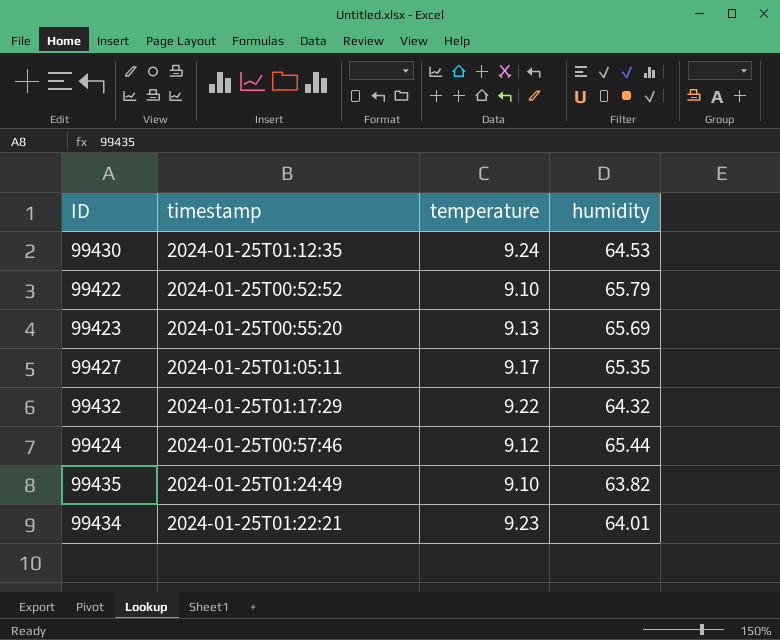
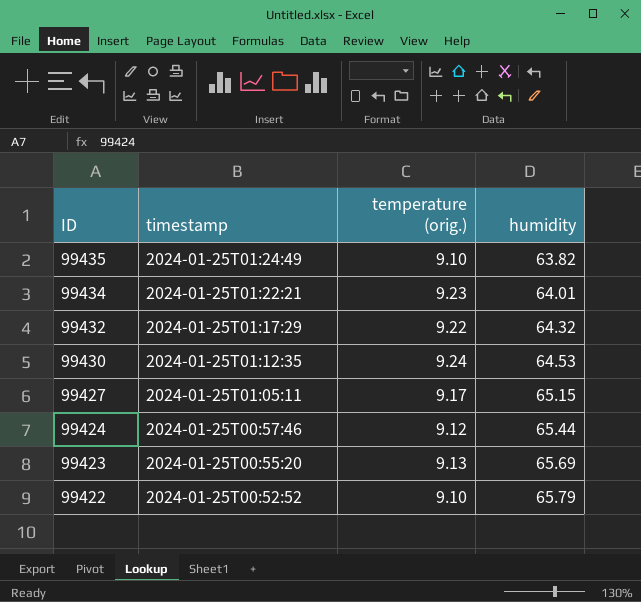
row order: none -> ID descending
column name: temperature -> temperature (orig.)
99427 | humidity: 65.35 -> 65.15

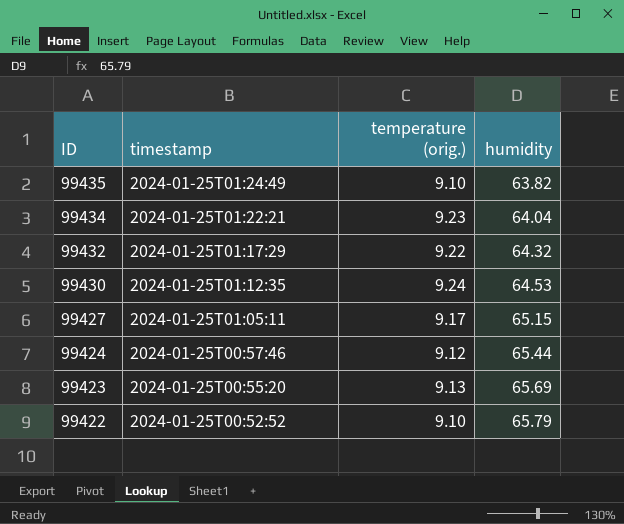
99434 | humidity: 64.01 -> 64.04

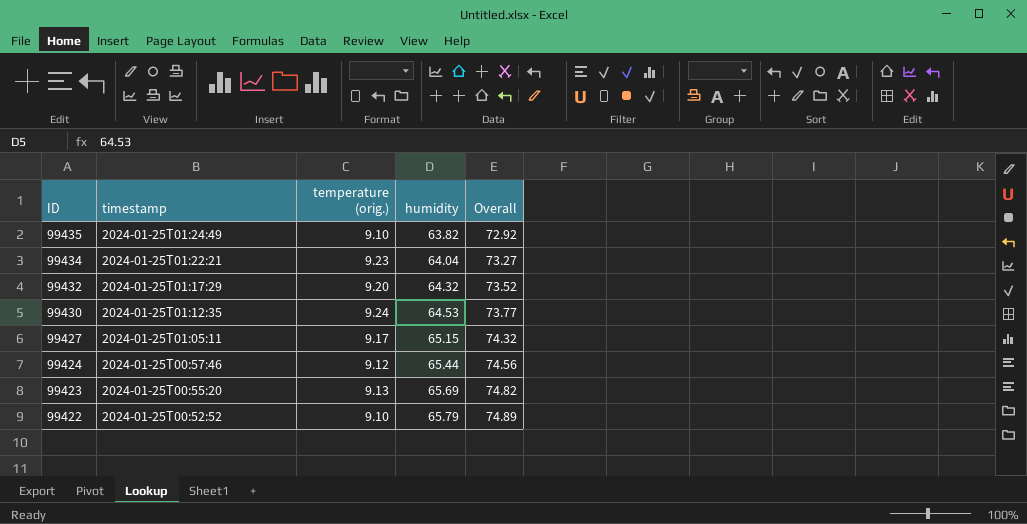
column Overall | formula: none -> [temperature (orig.)] + [humidity]
99432 | temperature (orig.): 9.22 -> 9.20

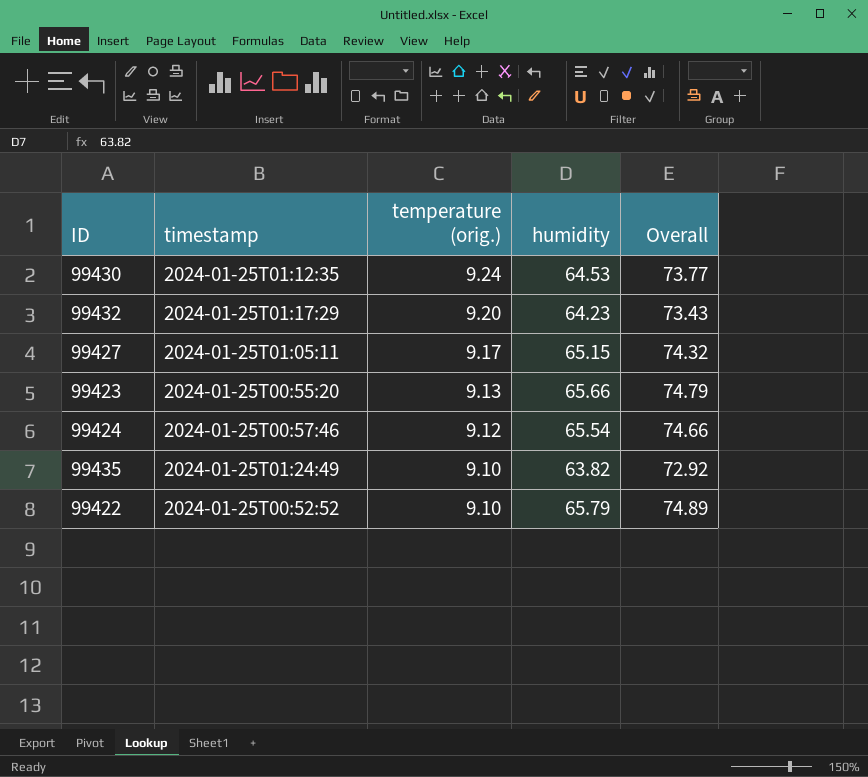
row order: ID descending -> temperature (orig.) descending
row 99434: 2024-01-25T01:22:21 | 9.23 | 64.04 | 73.27 -> none
99432 | humidity: 64.32 -> 64.23
99432 | Overall: 73.52 -> 73.43
99423 | humidity: 65.69 -> 65.66
99423 | Overall: 74.82 -> 74.79
99424 | humidity: 65.44 -> 65.54
99424 | Overall: 74.56 -> 74.66

